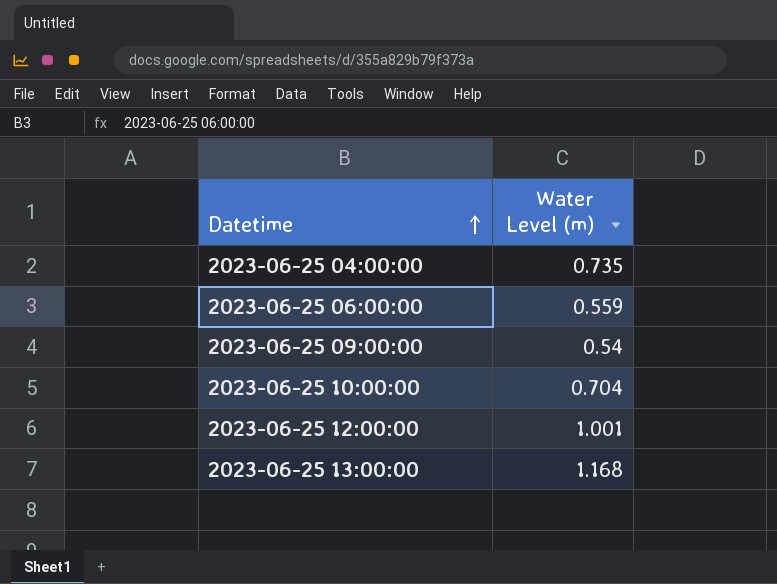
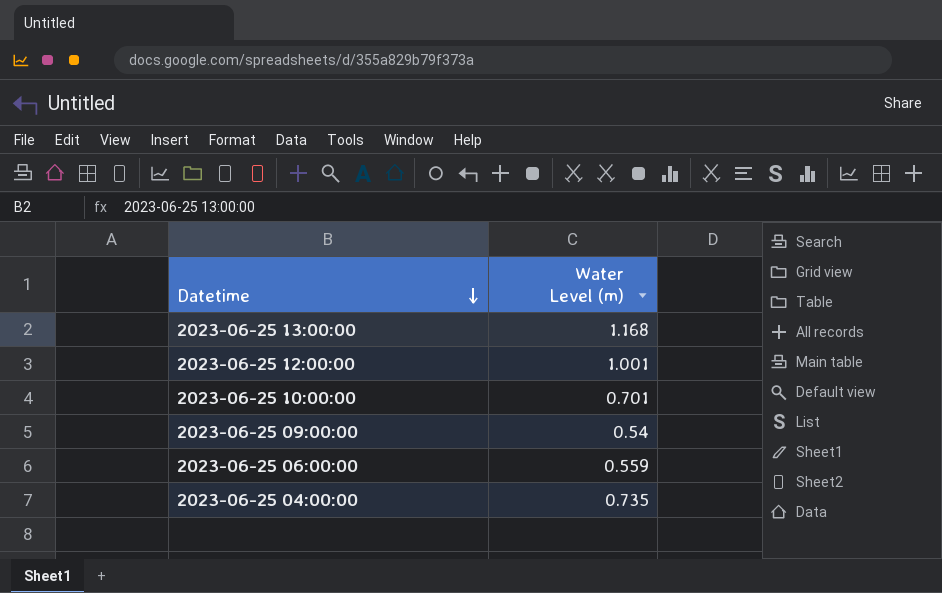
row order: Datetime ascending -> Datetime descending
2023-06-25 10:00:00 | Water Level (m): 0.704 -> 0.701

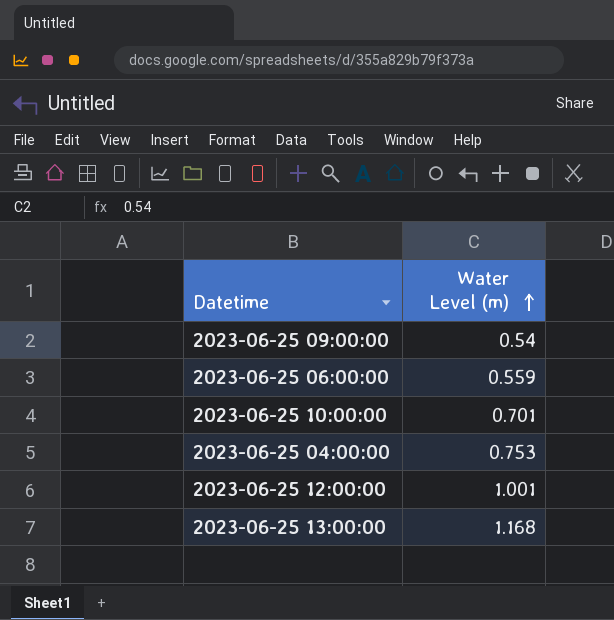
row order: Datetime descending -> Water Level (m) ascending
2023-06-25 04:00:00 | Water Level (m): 0.735 -> 0.753

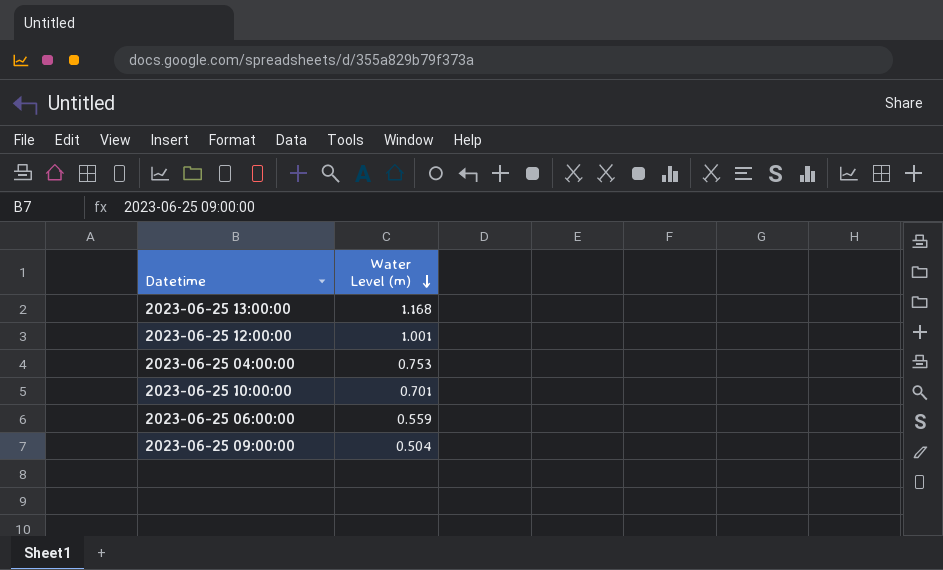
row order: Water Level (m) ascending -> Water Level (m) descending
2023-06-25 09:00:00 | Water Level (m): 0.54 -> 0.504

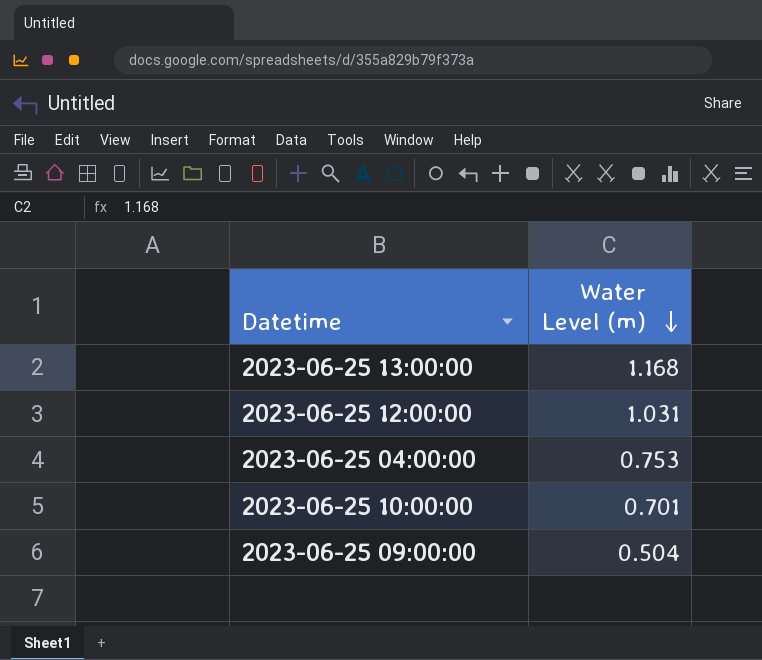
row 2023-06-25 06:00:00: 0.559 -> none
2023-06-25 12:00:00 | Water Level (m): 1.001 -> 1.031

